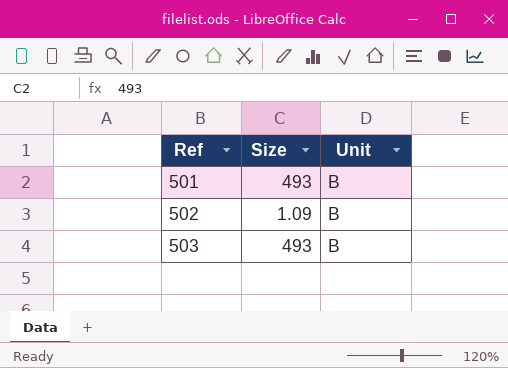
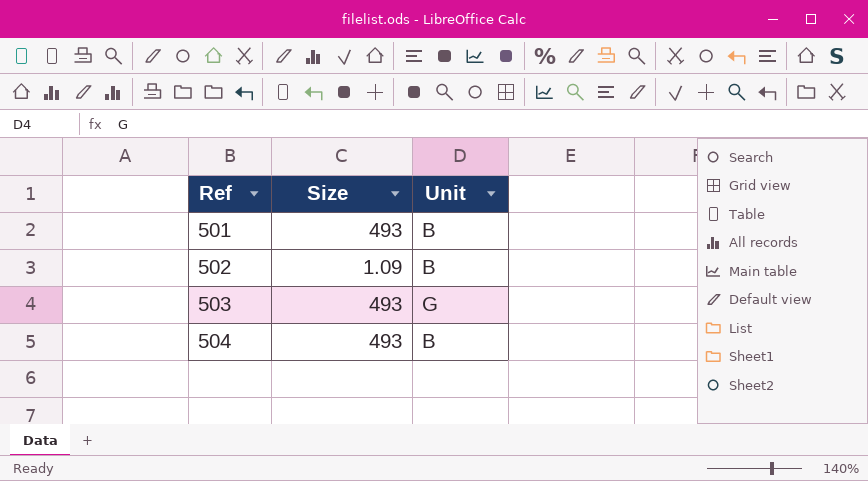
503 | Unit: B -> G
row 504: none -> 493 | B

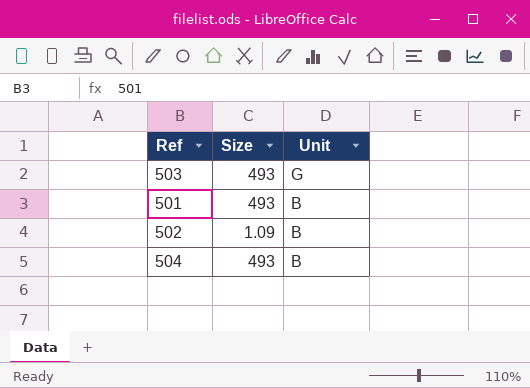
row order: Ref ascending -> Unit descending

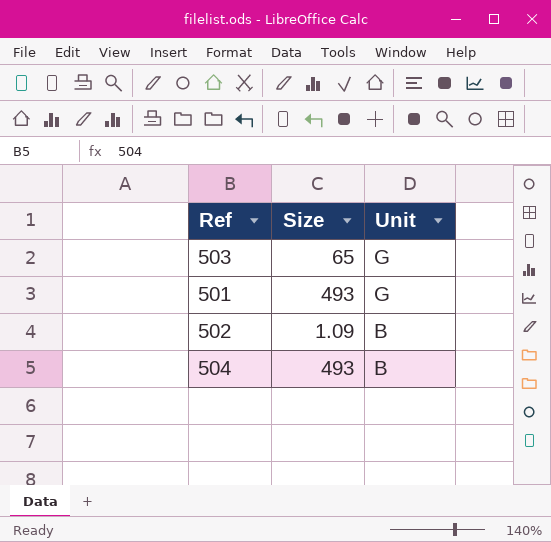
503 | Size: 493 -> 65
501 | Unit: B -> G

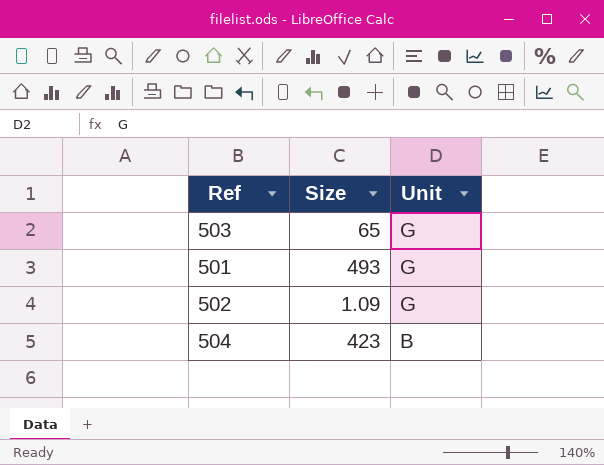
502 | Unit: B -> G
504 | Size: 493 -> 423

